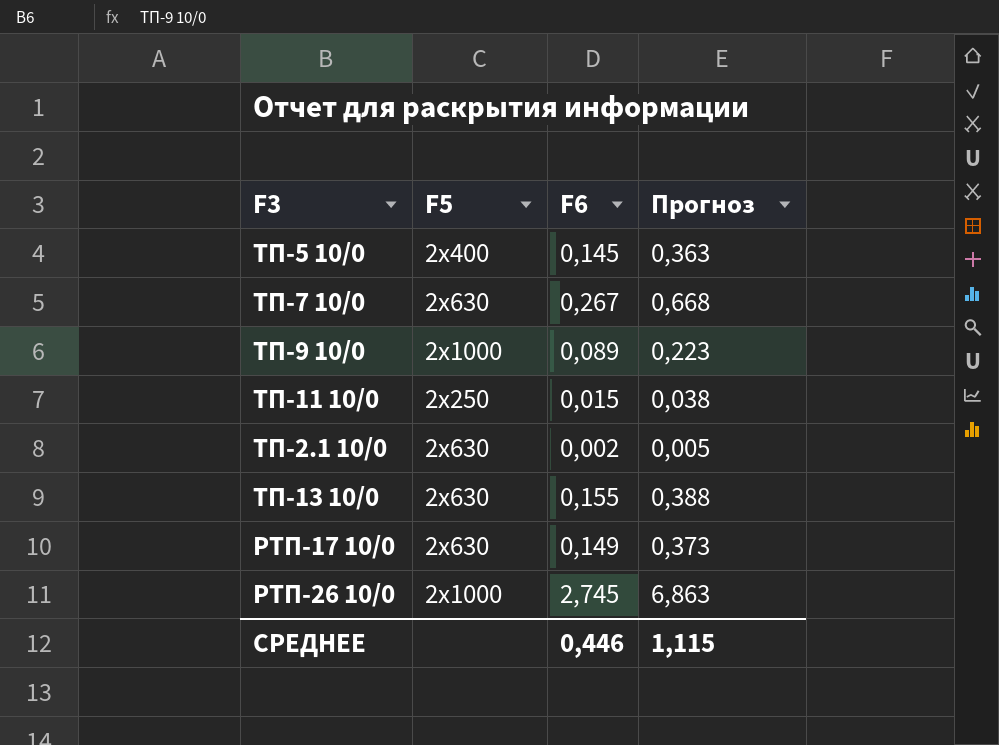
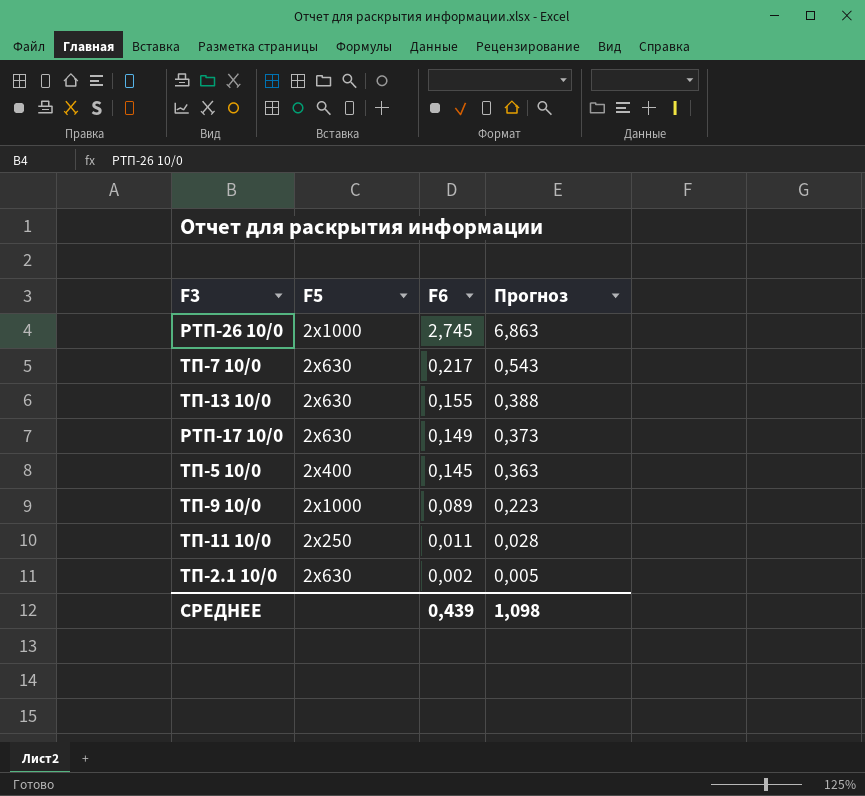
row order: none -> F6 descending
ТП-7 10/0 | F6: 0,267 -> 0,217
ТП-7 10/0 | Прогноз: 0,668 -> 0,543
ТП-11 10/0 | F6: 0,015 -> 0,011
ТП-11 10/0 | Прогноз: 0,038 -> 0,028
СРЕДНЕЕ | F6: 0,446 -> 0,439
СРЕДНЕЕ | Прогноз: 1,115 -> 1,098

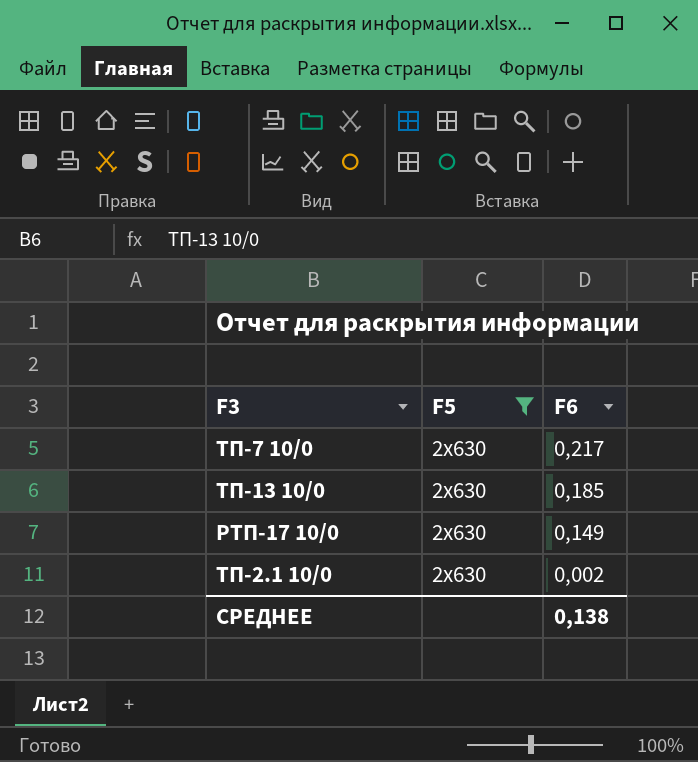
filter: none -> F5 = 2х630
column Прогноз | formula: [F6] * 2,5 -> none
ТП-13 10/0 | F6: 0,155 -> 0,185
СРЕДНЕЕ | F6: 0,439 -> 0,138

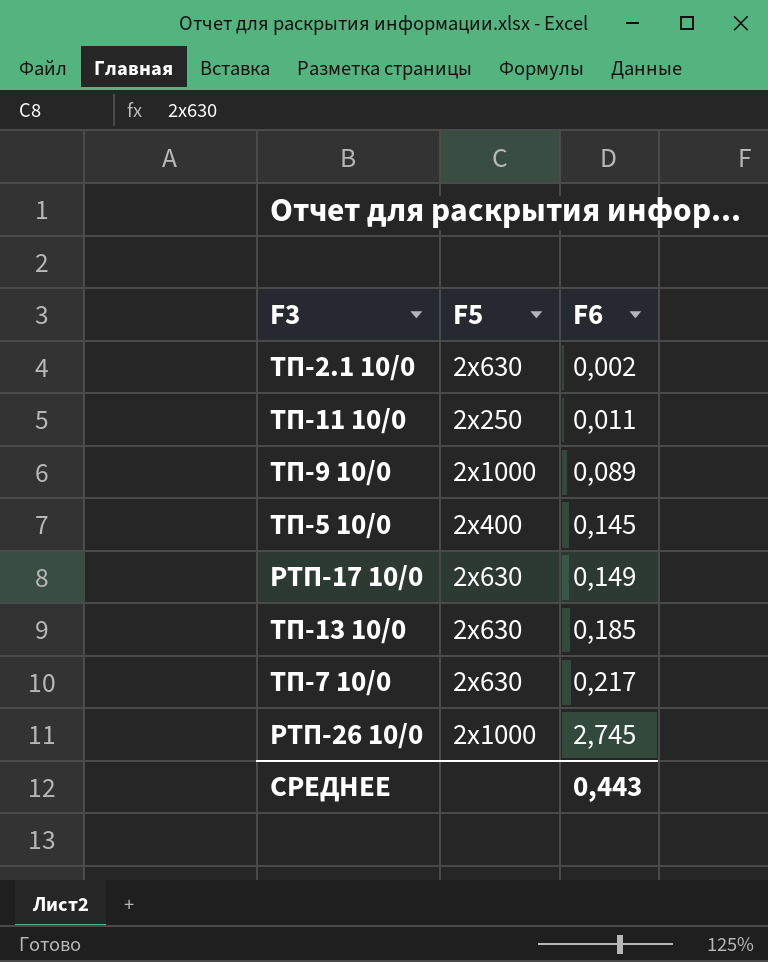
filter: F5 = 2х630 -> none
row order: F6 descending -> F6 ascending
СРЕДНЕЕ | F6: 0,138 -> 0,443

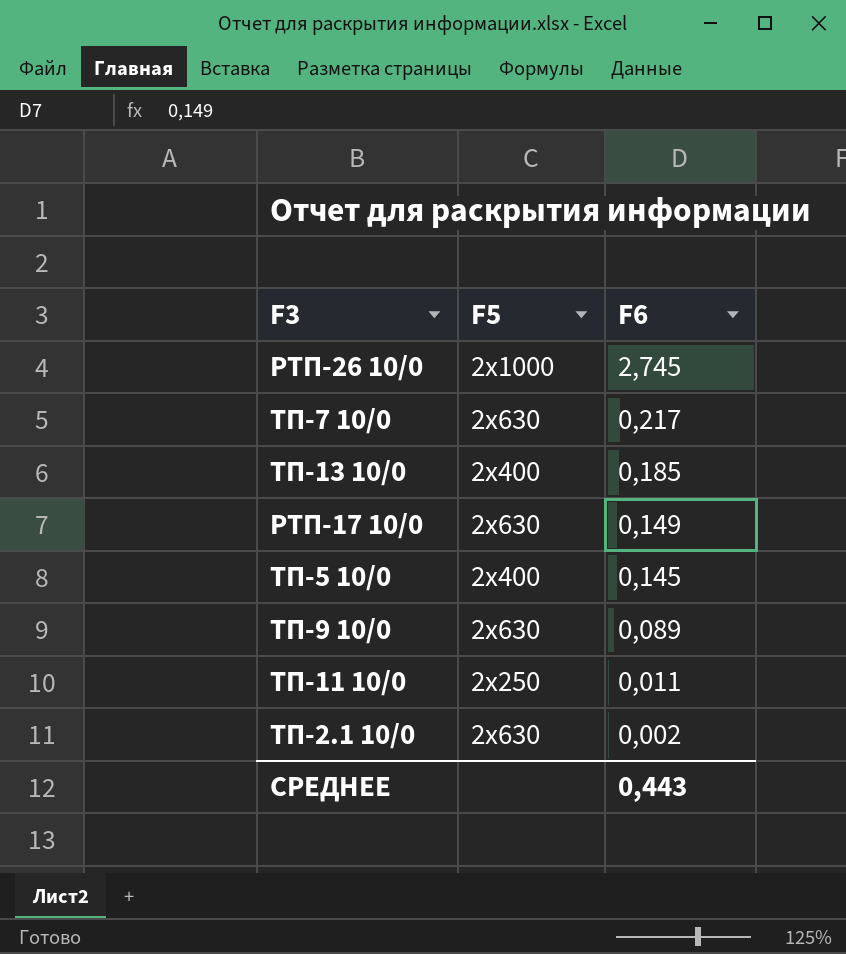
row order: F6 ascending -> F6 descending
ТП-13 10/0 | F5: 2х630 -> 2х400
ТП-9 10/0 | F5: 2х1000 -> 2х630

